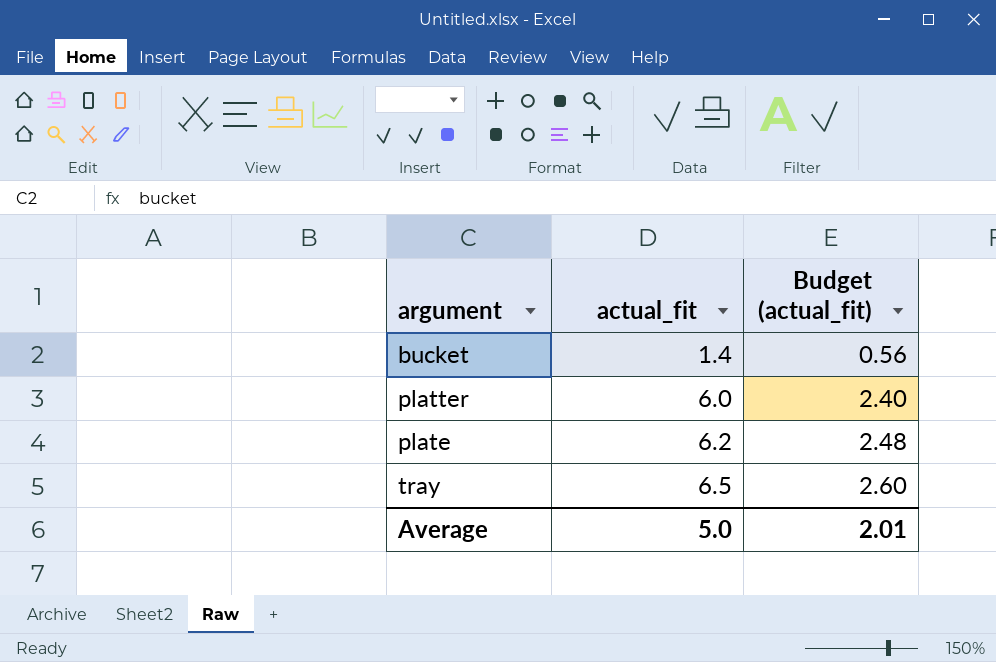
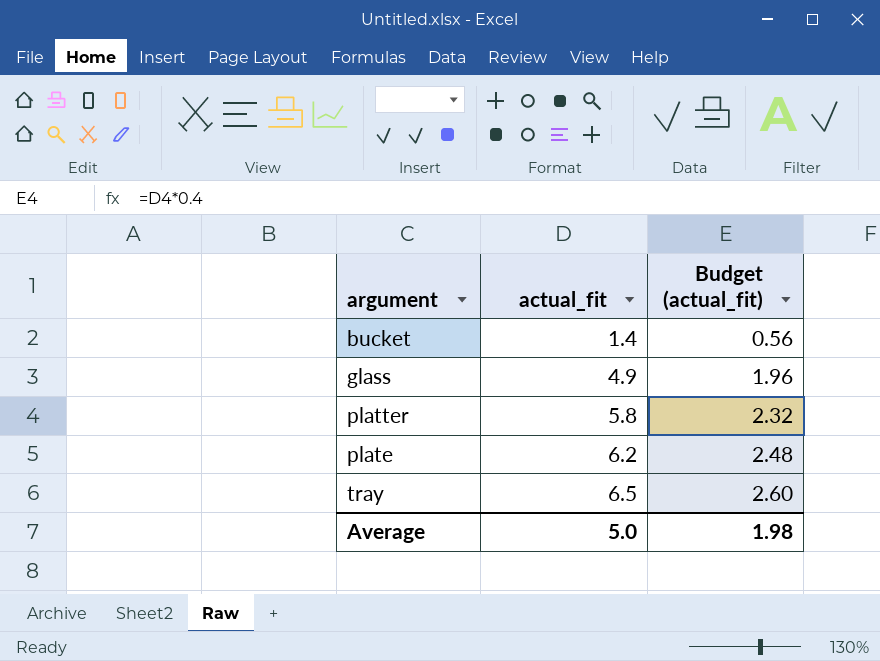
row glass: none -> 4.9 | 1.96
platter | actual_fit: 6.0 -> 5.8
platter | Budget (actual_fit): 2.40 -> 2.32
Average | Budget (actual_fit): 2.01 -> 1.98

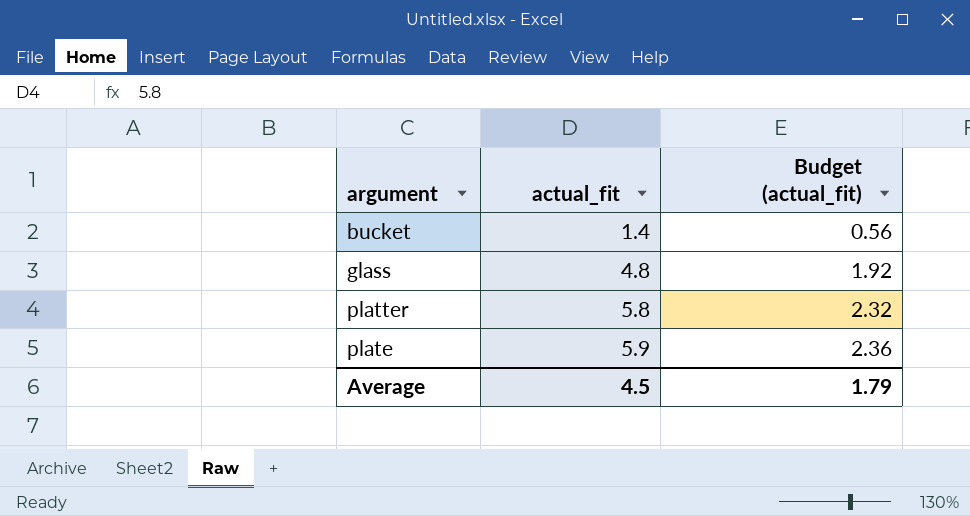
row tray: 6.5 | 2.60 -> none
glass | actual_fit: 4.9 -> 4.8
glass | Budget (actual_fit): 1.96 -> 1.92
plate | actual_fit: 6.2 -> 5.9
plate | Budget (actual_fit): 2.48 -> 2.36
Average | actual_fit: 5.0 -> 4.5
Average | Budget (actual_fit): 1.98 -> 1.79

